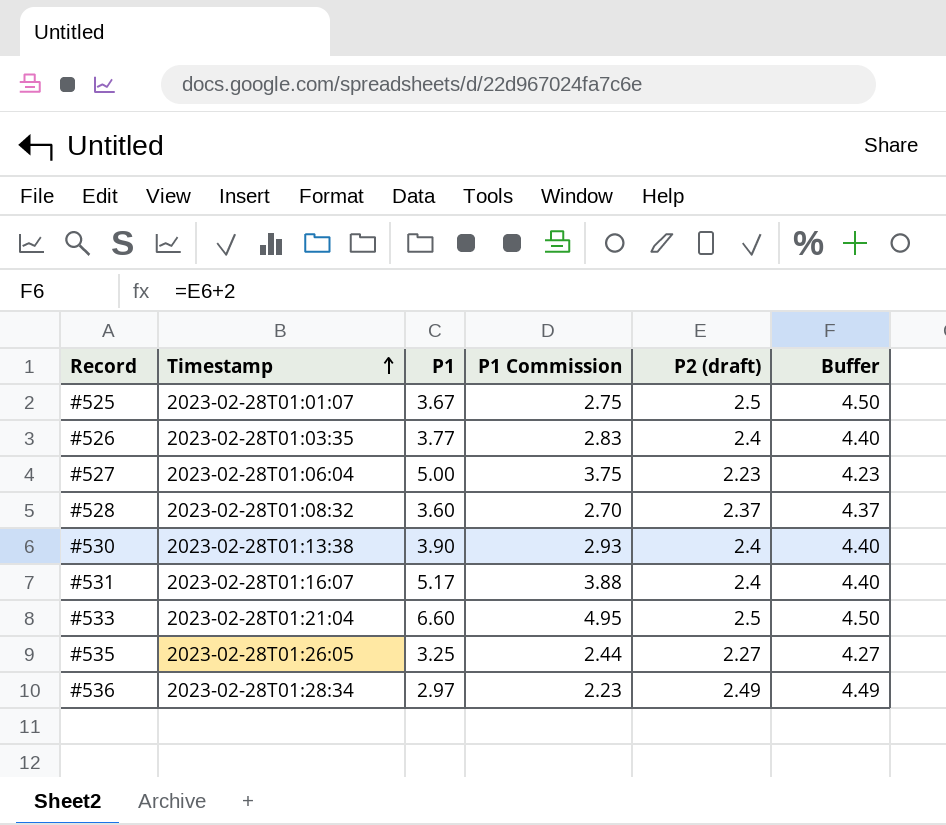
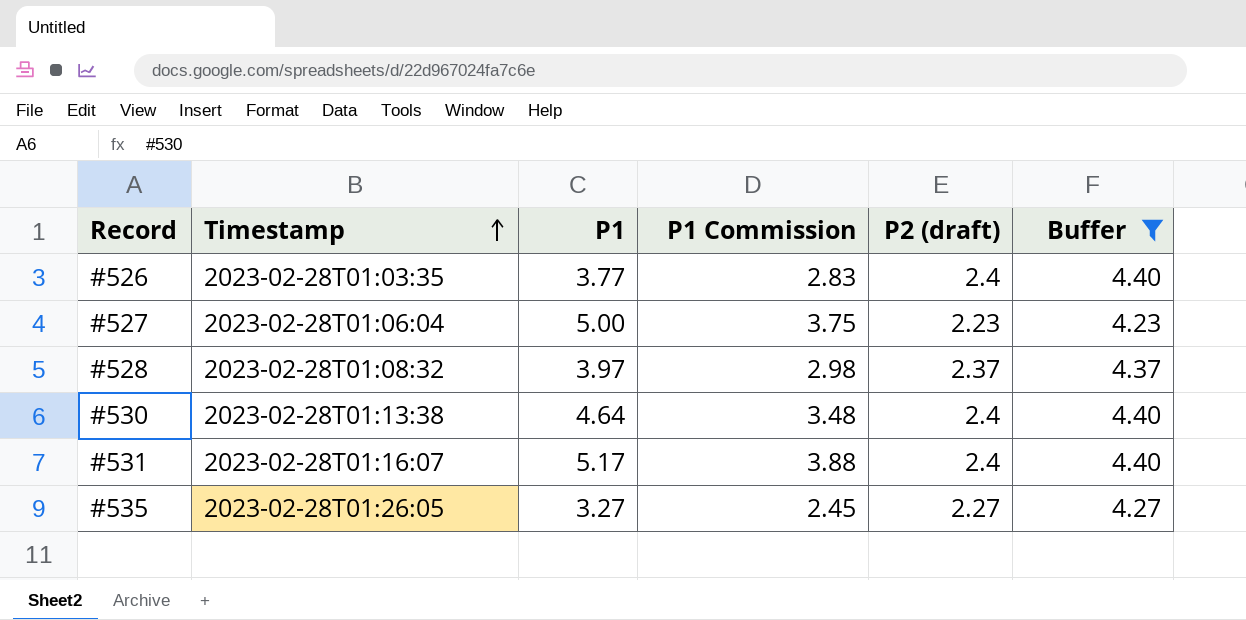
filter: none -> Buffer <= 4.40
#528 | P1: 3.60 -> 3.97
#528 | P1 Commission: 2.70 -> 2.98
#530 | P1: 3.90 -> 4.64
#530 | P1 Commission: 2.93 -> 3.48
#535 | P1: 3.25 -> 3.27
#535 | P1 Commission: 2.44 -> 2.45

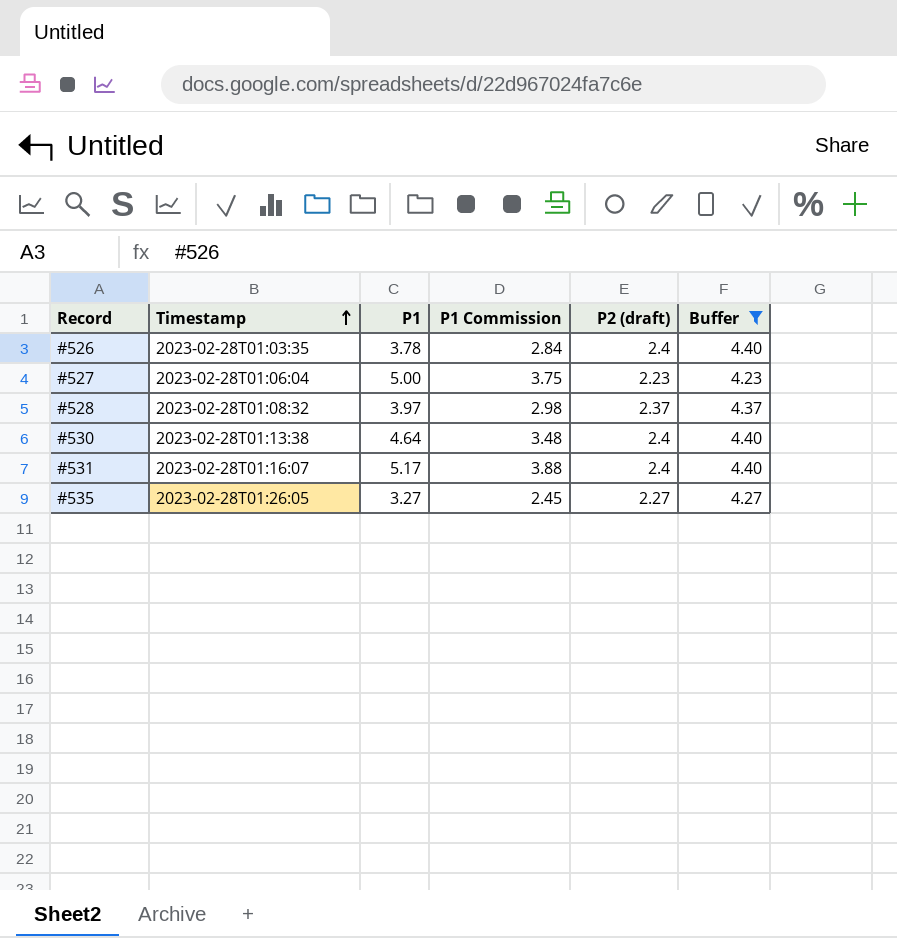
#526 | P1: 3.77 -> 3.78
#526 | P1 Commission: 2.83 -> 2.84

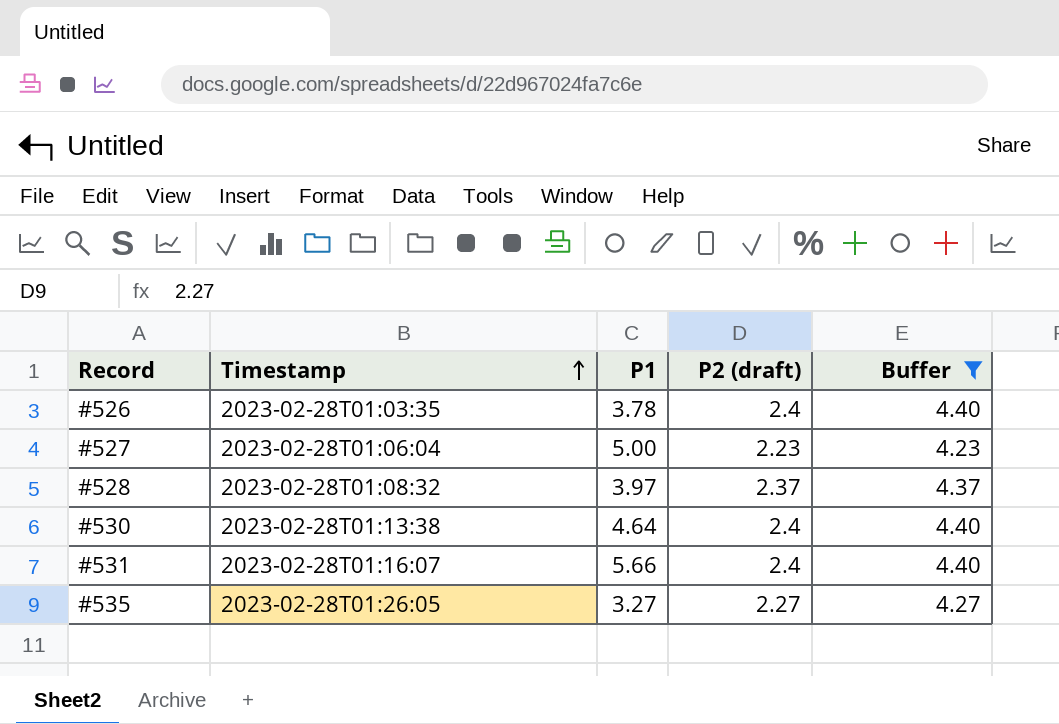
column P1 Commission | formula: [P1] * 0.75 -> none
#531 | P1: 5.17 -> 5.66

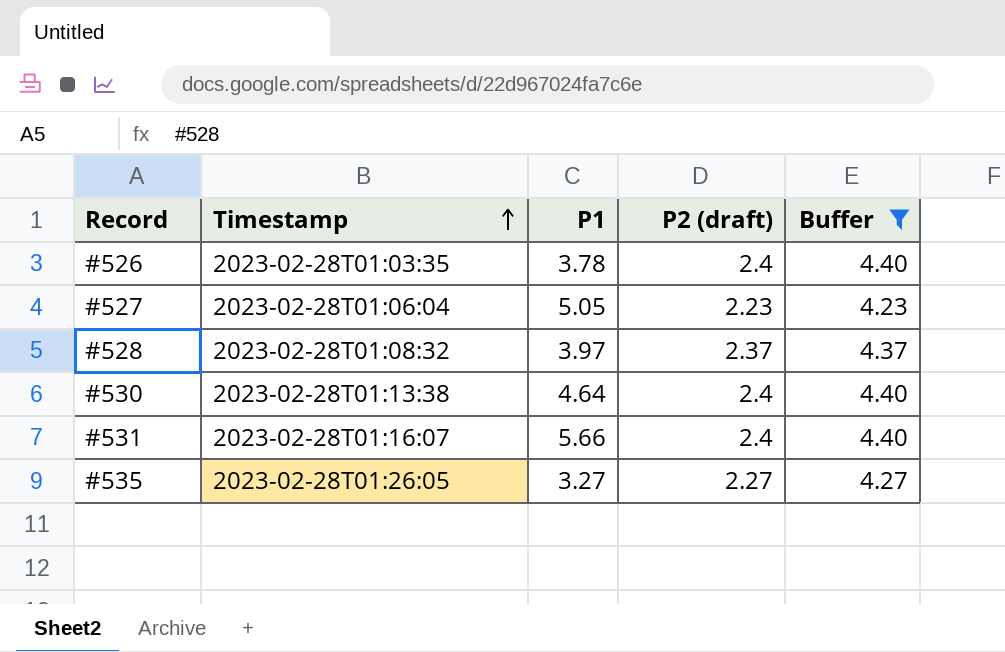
#527 | P1: 5.00 -> 5.05

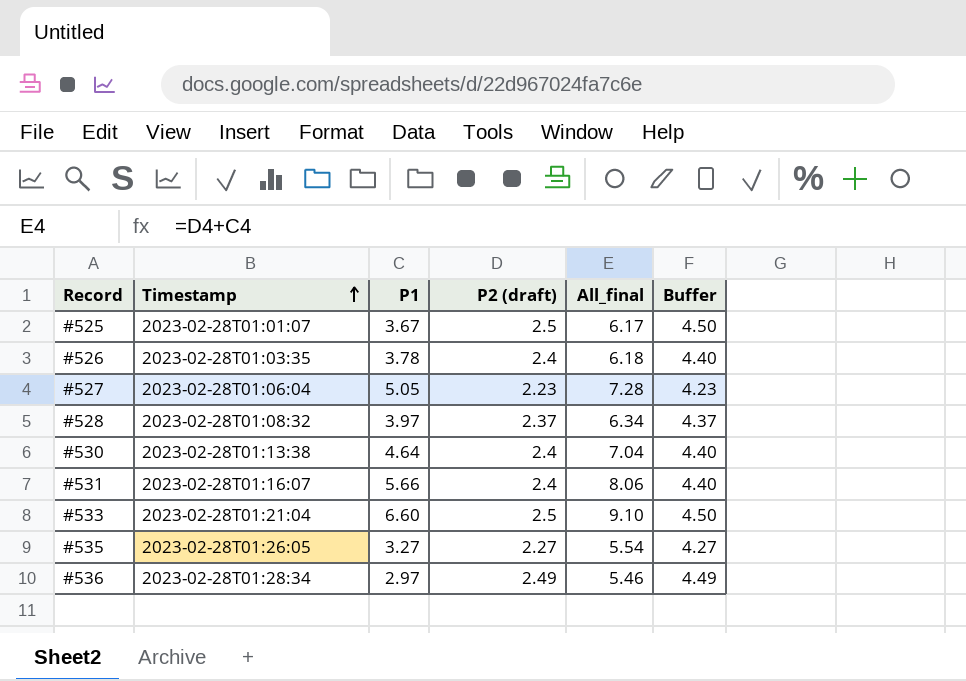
filter: Buffer <= 4.40 -> none
column All_final | formula: none -> [P1] + [P2 (draft)]

